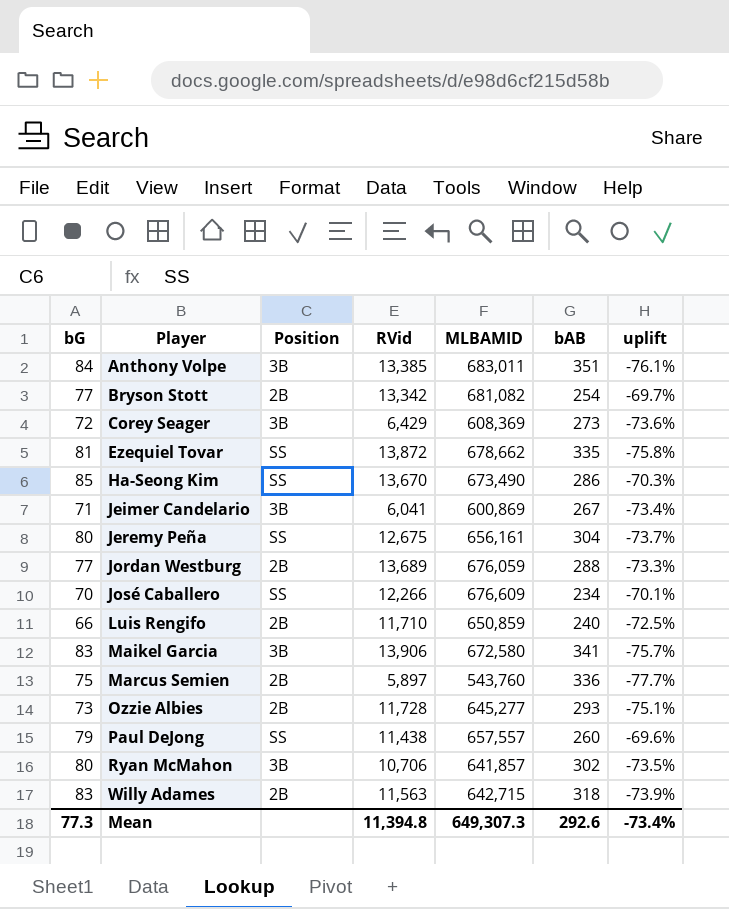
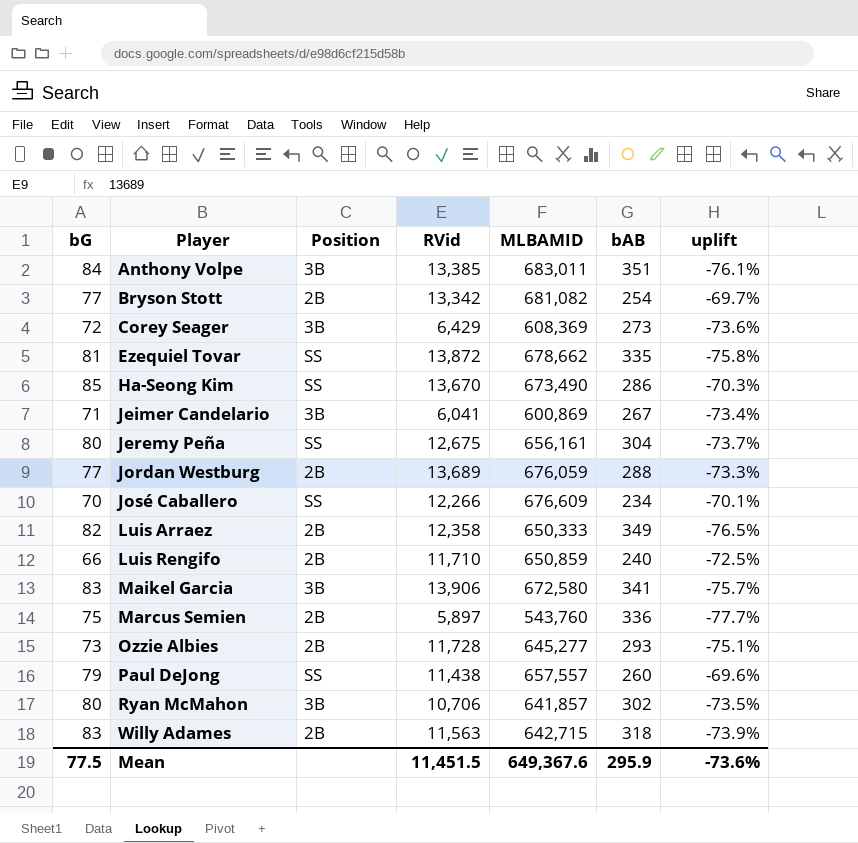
row Luis Arraez: none -> 82 | 2B | 12,358 | 650,333 | 349 | -76.5%
Mean | bG: 77.3 -> 77.5
Mean | RVid: 11,394.8 -> 11,451.5
Mean | MLBAMID: 649,307.3 -> 649,367.6
Mean | bAB: 292.6 -> 295.9
Mean | uplift: -73.4% -> -73.6%

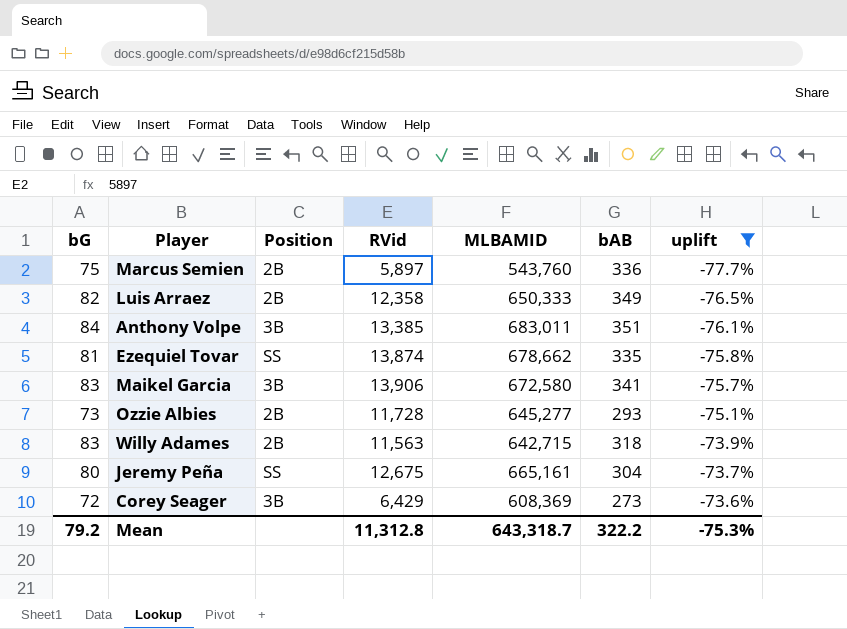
filter: none -> uplift <= -73.6%
row order: Player ascending -> uplift ascending
Ezequiel Tovar | RVid: 13,872 -> 13,874
Jeremy Peña | MLBAMID: 656,161 -> 665,161
Mean | bG: 77.5 -> 79.2
Mean | RVid: 11,451.5 -> 11,312.8
Mean | MLBAMID: 649,367.6 -> 643,318.7
Mean | bAB: 295.9 -> 322.2
Mean | uplift: -73.6% -> -75.3%

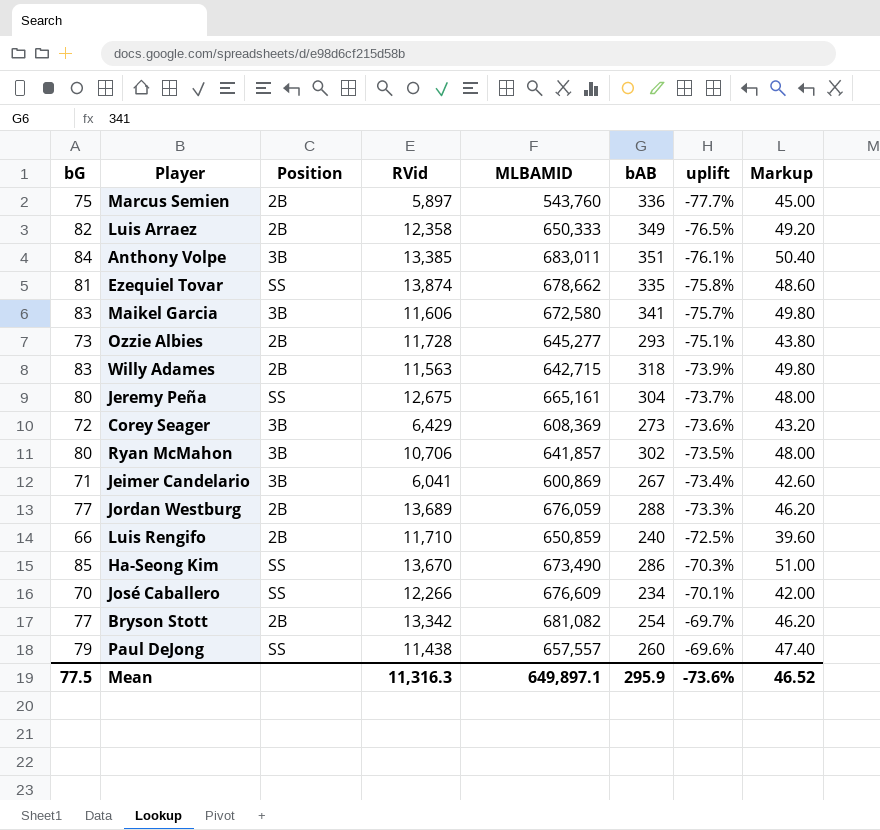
filter: uplift <= -73.6% -> none
column Markup | formula: none -> [bG] * 0.6
Maikel Garcia | RVid: 13,906 -> 11,606
Mean | bG: 79.2 -> 77.5
Mean | RVid: 11,312.8 -> 11,316.3
Mean | MLBAMID: 643,318.7 -> 649,897.1
Mean | bAB: 322.2 -> 295.9
Mean | uplift: -75.3% -> -73.6%

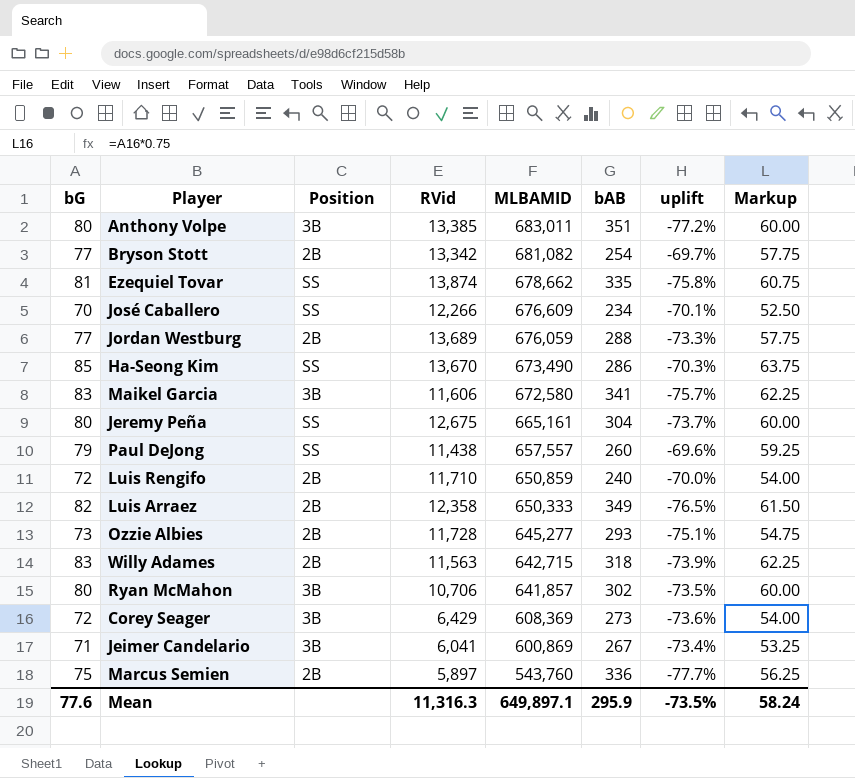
row order: uplift ascending -> MLBAMID descending
column Markup | formula: [bG] * 0.6 -> [bG] * 0.75
Anthony Volpe | bG: 84 -> 80
Anthony Volpe | uplift: -76.1% -> -77.2%
Luis Rengifo | bG: 66 -> 72
Luis Rengifo | uplift: -72.5% -> -70.0%
Mean | bG: 77.5 -> 77.6
Mean | uplift: -73.6% -> -73.5%
Mean | Markup: 46.52 -> 58.24

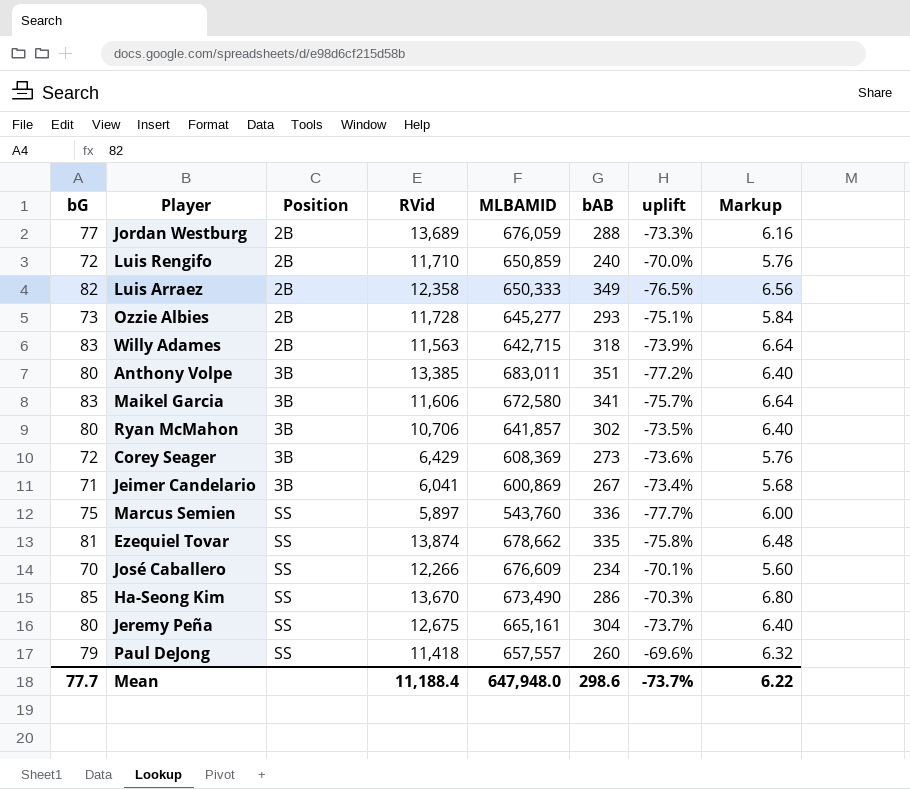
row order: MLBAMID descending -> Position ascending
column Markup | formula: [bG] * 0.75 -> [bG] * 0.08
row Bryson Stott: 77 | 2B | 13,342 | 681,082 | 254 | -69.7% | 57.75 -> none
Marcus Semien | Position: 2B -> SS
Paul DeJong | RVid: 11,438 -> 11,418
Mean | bG: 77.6 -> 77.7
Mean | RVid: 11,316.3 -> 11,188.4
Mean | MLBAMID: 649,897.1 -> 647,948.0
Mean | bAB: 295.9 -> 298.6
Mean | uplift: -73.5% -> -73.7%
Mean | Markup: 58.24 -> 6.22

